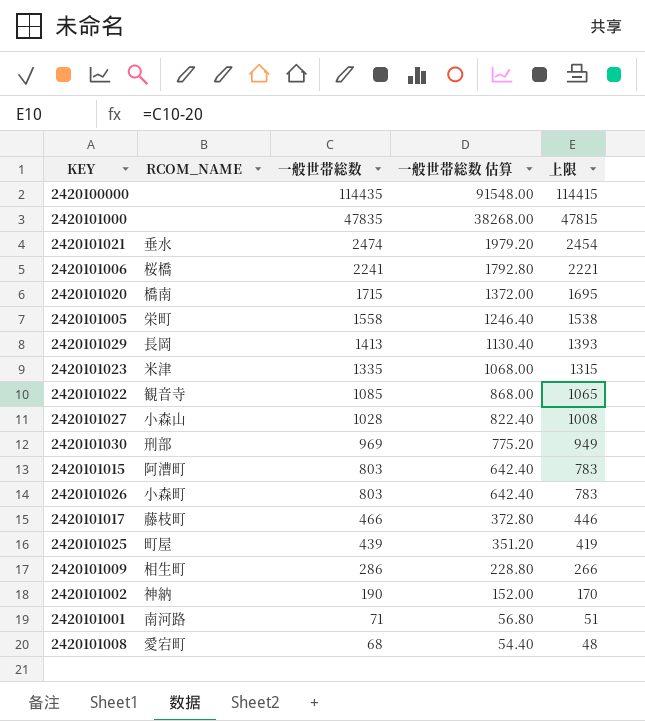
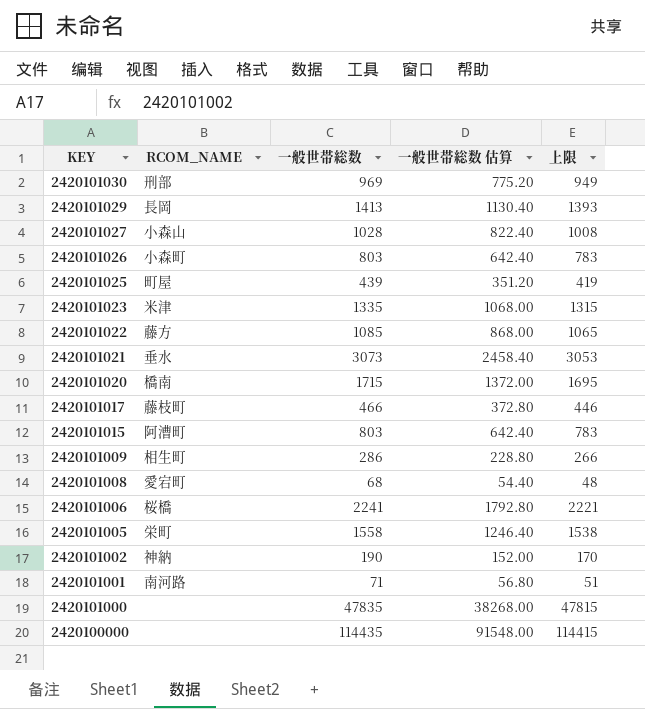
row order: 一般世帯総数 descending -> KEY descending
2420101022 | RCOM_NAME: 観音寺 -> 藤方
2420101021 | 一般世帯総数: 2474 -> 3073
2420101021 | 一般世帯総数 估算: 1979.20 -> 2458.40
2420101021 | 上限: 2454 -> 3053

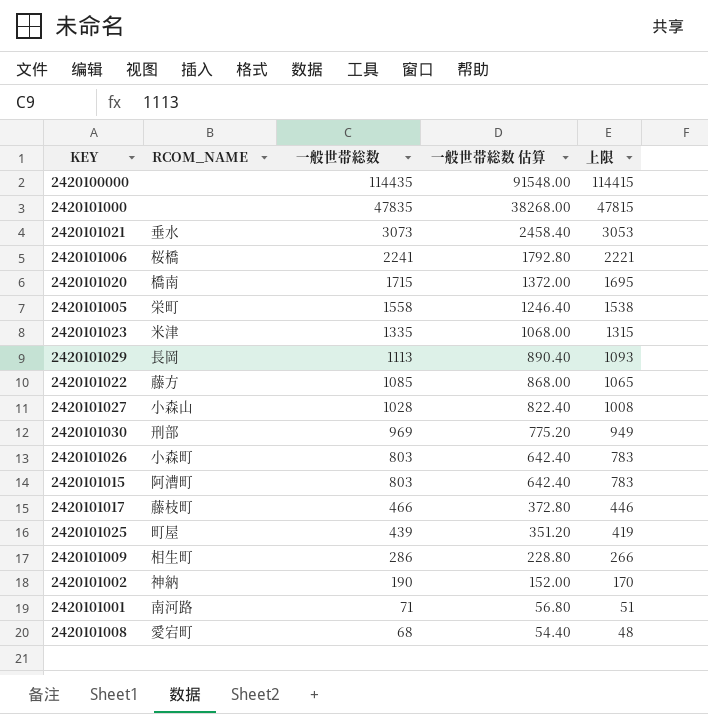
row order: KEY descending -> 一般世帯総数 descending
2420101029 | 一般世帯総数: 1413 -> 1113
2420101029 | 一般世帯総数 估算: 1130.40 -> 890.40
2420101029 | 上限: 1393 -> 1093

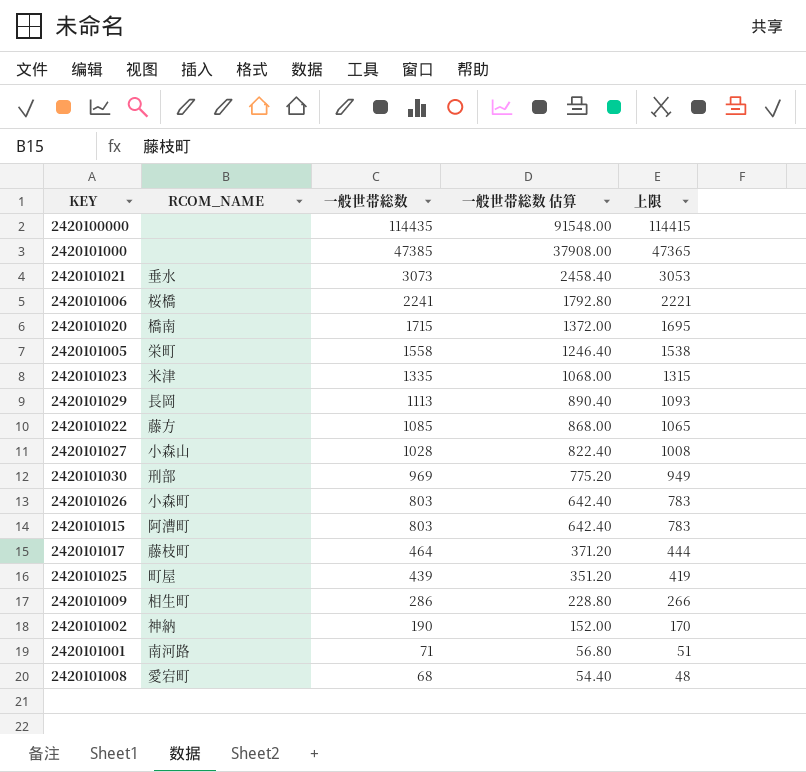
2420101000 | 一般世帯総数: 47835 -> 47385
2420101000 | 一般世帯総数 估算: 38268.00 -> 37908.00
2420101000 | 上限: 47815 -> 47365
2420101017 | 一般世帯総数: 466 -> 464
2420101017 | 一般世帯総数 估算: 372.80 -> 371.20
2420101017 | 上限: 446 -> 444

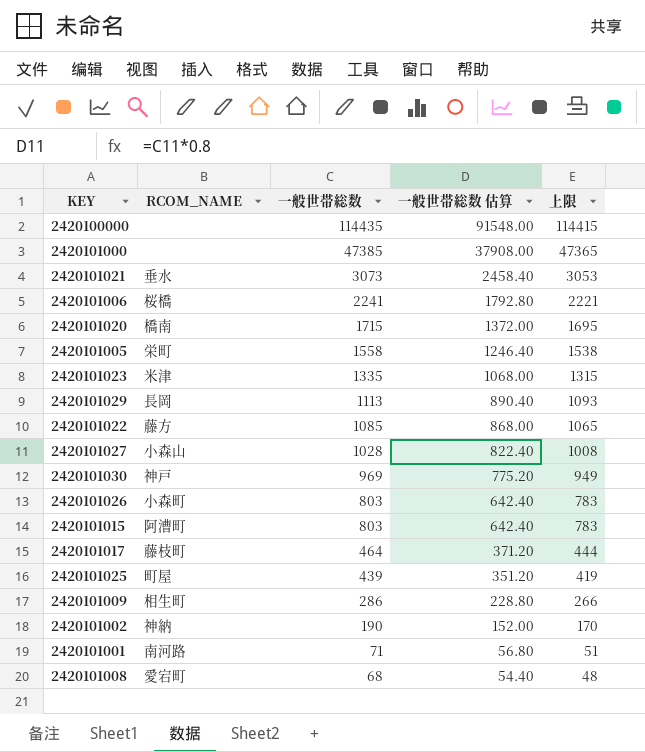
2420101030 | RCOM_NAME: 刑部 -> 神戸

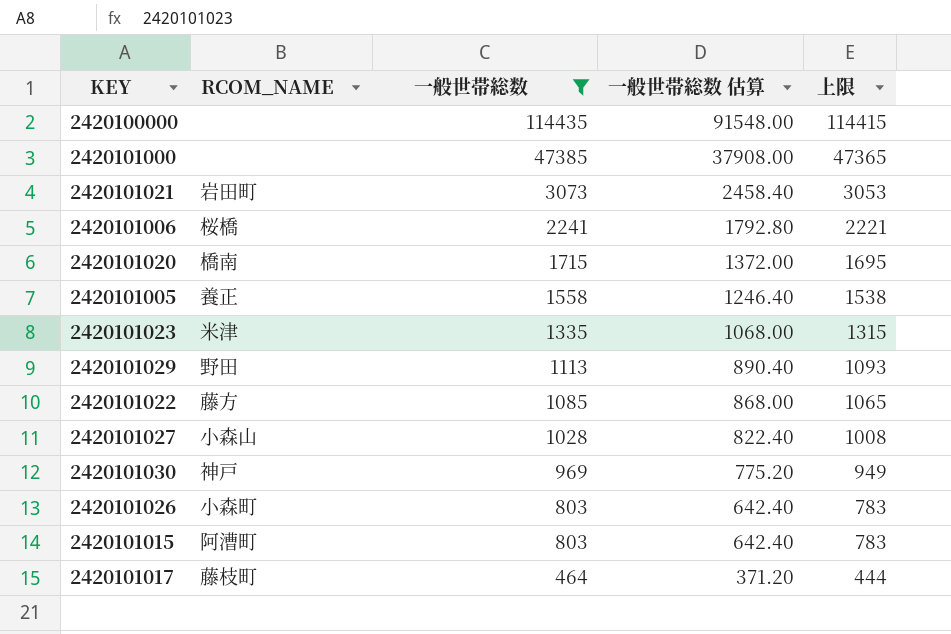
filter: none -> 一般世帯総数 >= 464
2420101021 | RCOM_NAME: 垂水 -> 岩田町
2420101005 | RCOM_NAME: 栄町 -> 養正
2420101029 | RCOM_NAME: 長岡 -> 野田

